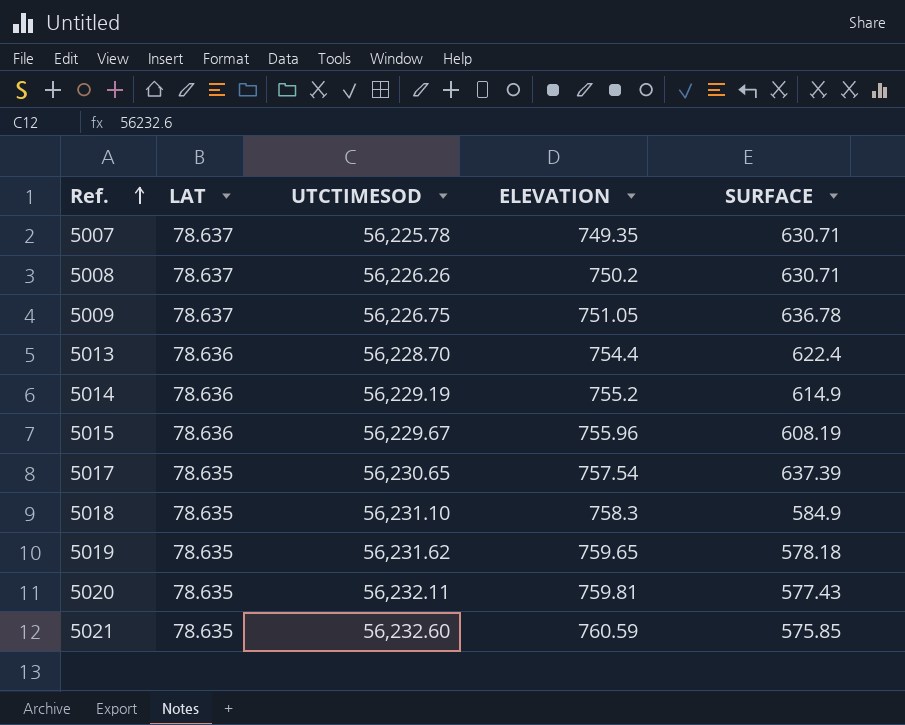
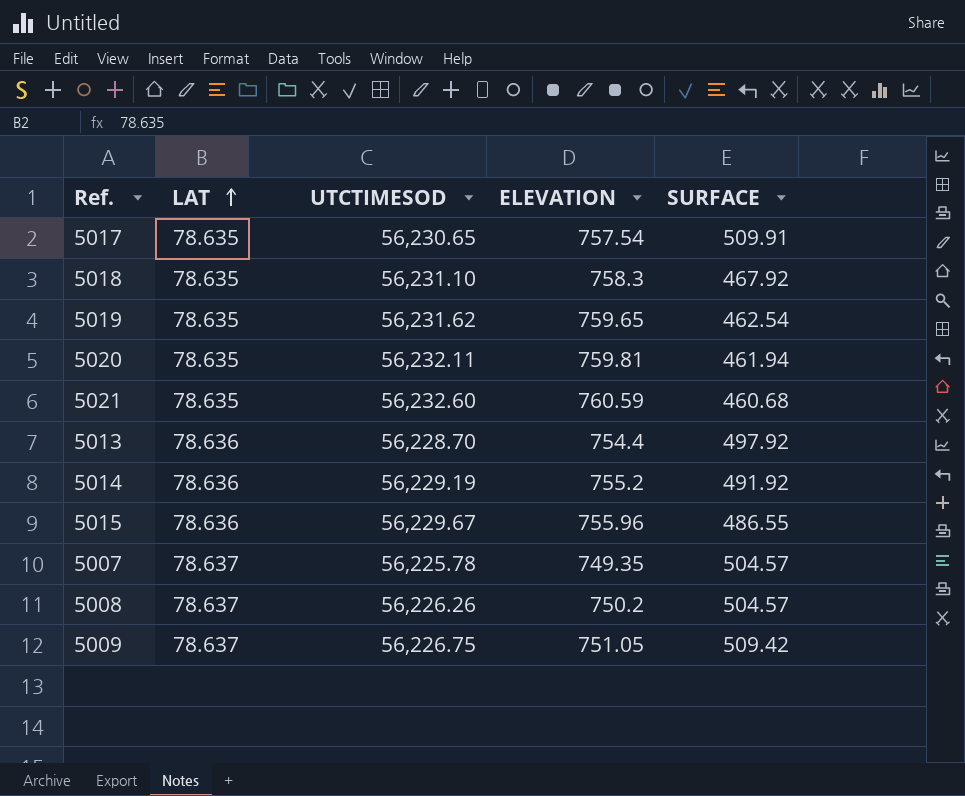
row order: Ref. ascending -> LAT ascending
5017 | SURFACE: 637.39 -> 509.91
5018 | SURFACE: 584.9 -> 467.92
5019 | SURFACE: 578.18 -> 462.54
5020 | SURFACE: 577.43 -> 461.94
5021 | SURFACE: 575.85 -> 460.68
5013 | SURFACE: 622.4 -> 497.92
5014 | SURFACE: 614.9 -> 491.92
5015 | SURFACE: 608.19 -> 486.55
5007 | SURFACE: 630.71 -> 504.57
5008 | SURFACE: 630.71 -> 504.57
5009 | SURFACE: 636.78 -> 509.42

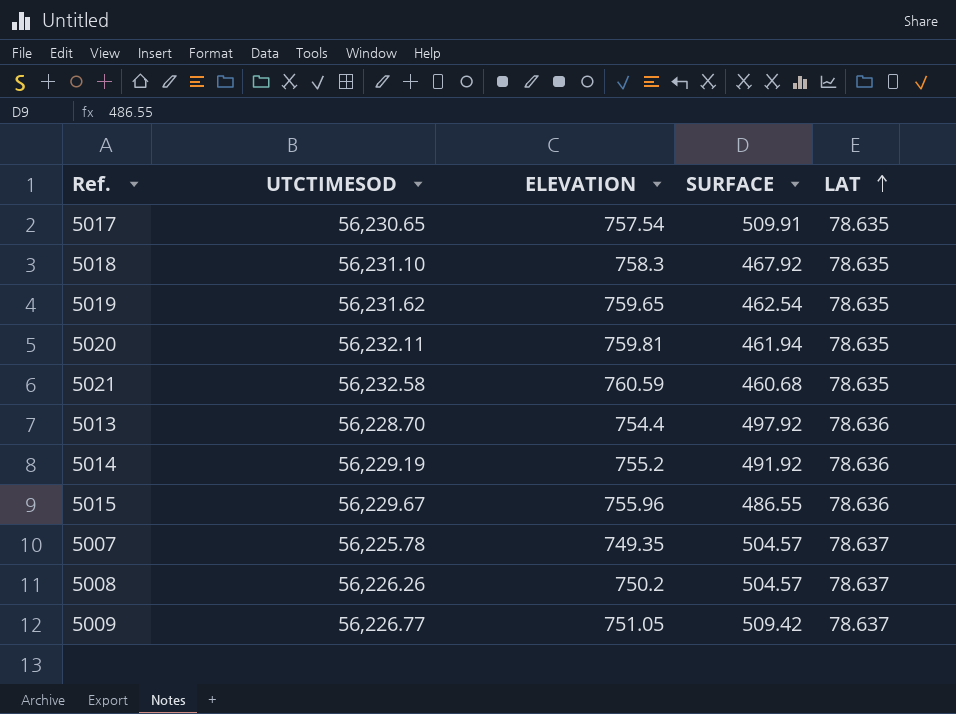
column LAT | position: 2 -> 5
5021 | UTCTIMESOD: 56,232.60 -> 56,232.58
5009 | UTCTIMESOD: 56,226.75 -> 56,226.77

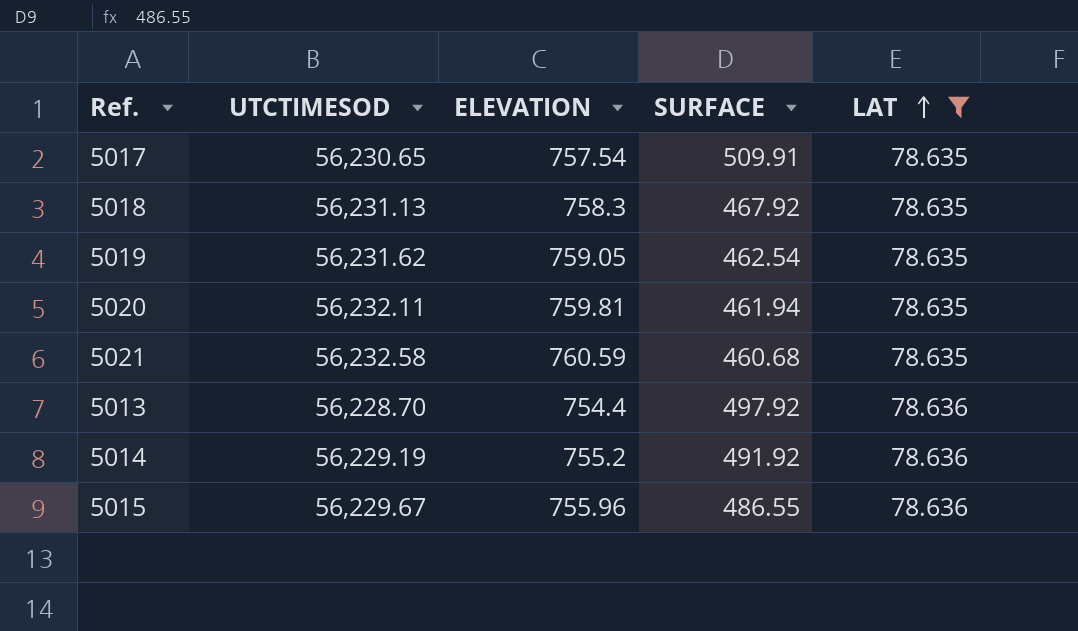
filter: none -> LAT != 78.637
5018 | UTCTIMESOD: 56,231.10 -> 56,231.13
5019 | ELEVATION: 759.65 -> 759.05

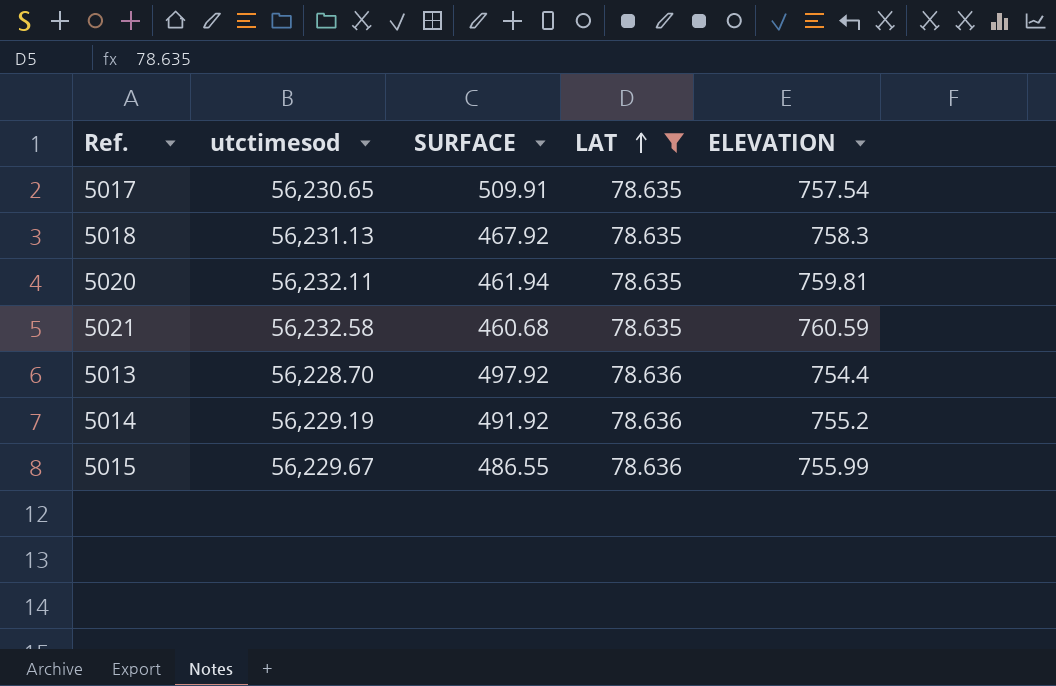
column name: UTCTIMESOD -> utctimesod
column ELEVATION | position: 3 -> 5
row 5019: 56,231.62 | 759.05 | 462.54 | 78.635 -> none
5015 | ELEVATION: 755.96 -> 755.99

